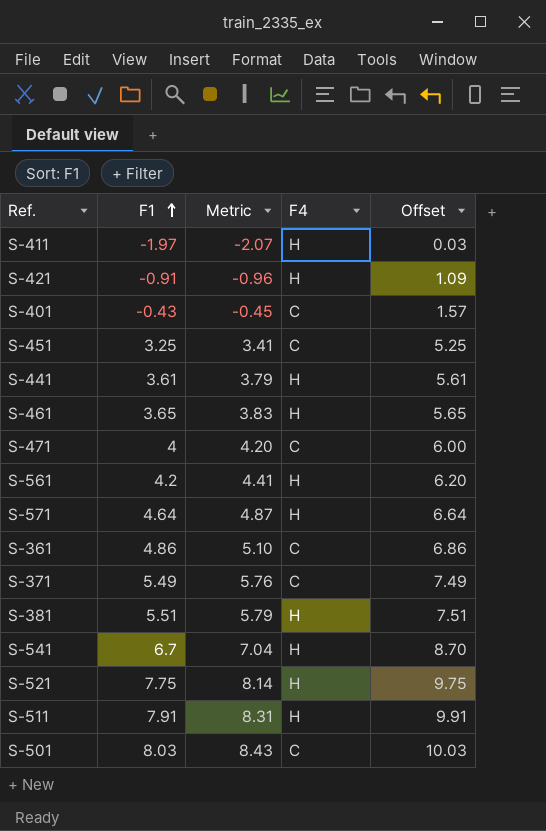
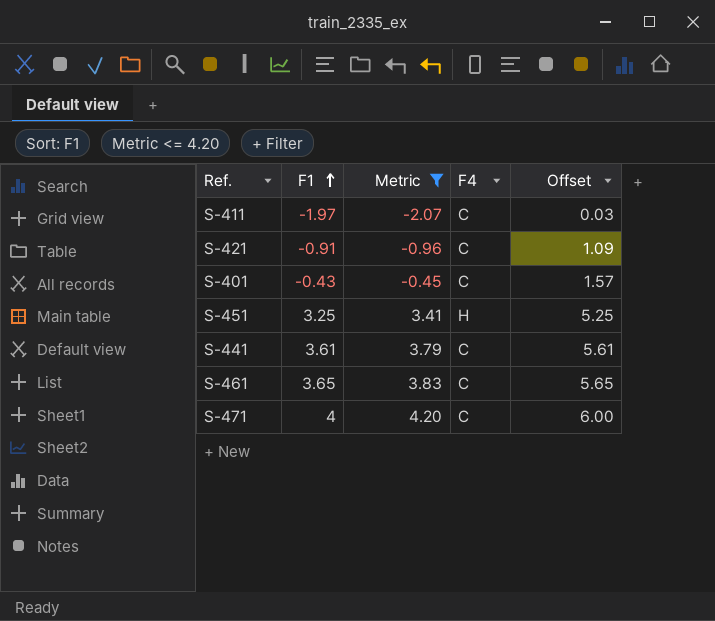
filter: none -> Metric <= 4.20
S-411 | F4: H -> C
S-421 | F4: H -> C
S-451 | F4: C -> H
S-441 | F4: H -> C
S-461 | F4: H -> C

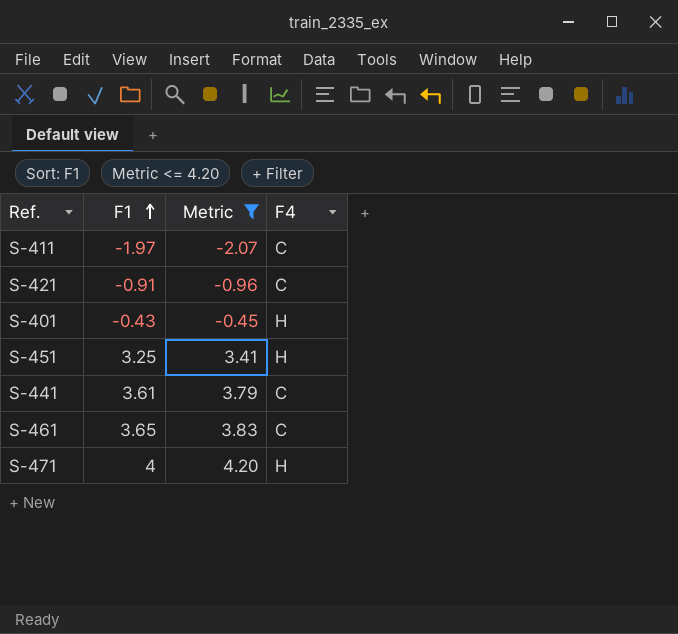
column Offset | formula: [F1] + 2 -> none
S-401 | F4: C -> H
S-471 | F4: C -> H

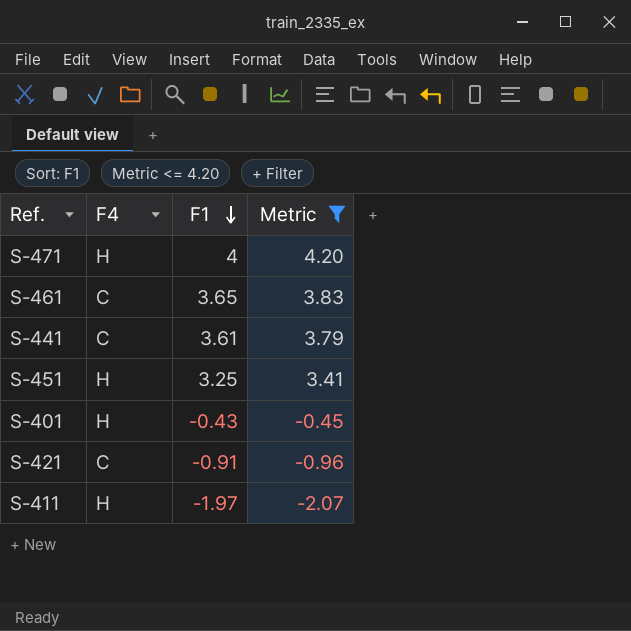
row order: F1 ascending -> F1 descending
column F4 | position: 4 -> 2
S-411 | F4: C -> H

